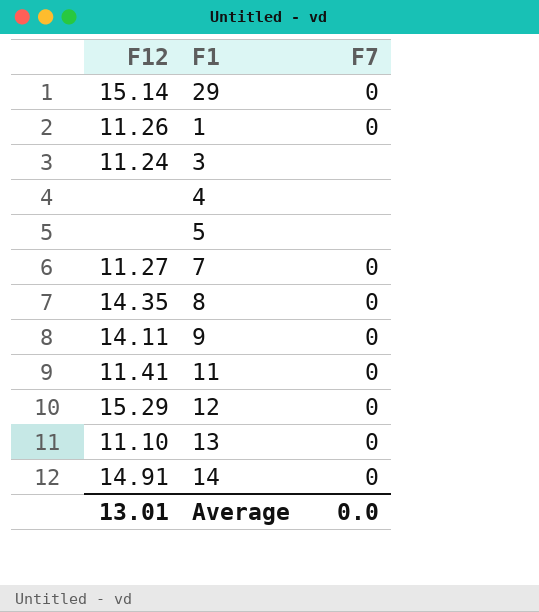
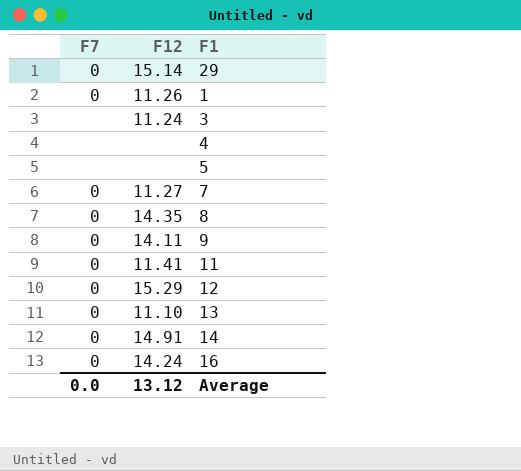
column F7 | position: 3 -> 1
row 16: none -> 0 | 14.24
Average | F12: 13.01 -> 13.12

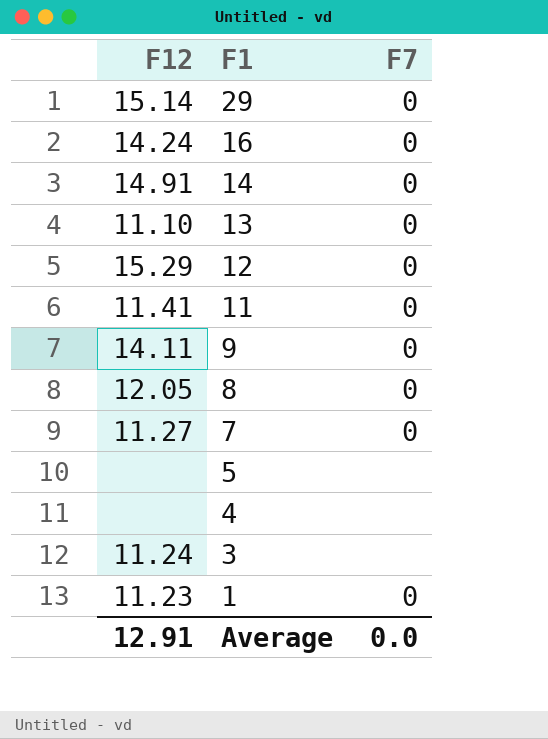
row order: none -> F1 descending
column F7 | position: 1 -> 3
8 | F12: 14.35 -> 12.05
1 | F12: 11.26 -> 11.23
Average | F12: 13.12 -> 12.91

